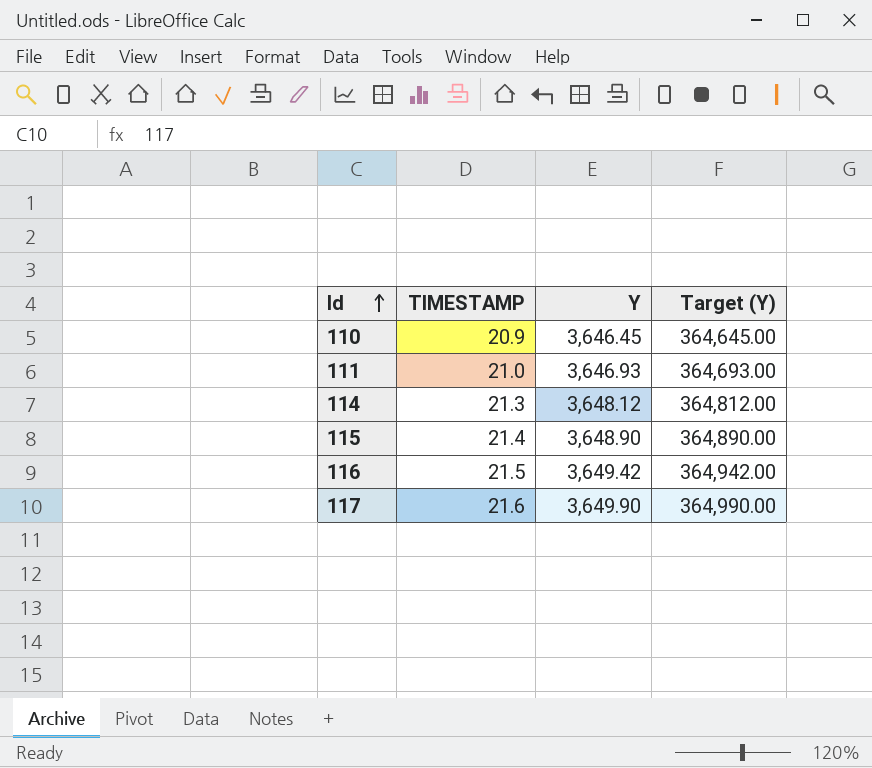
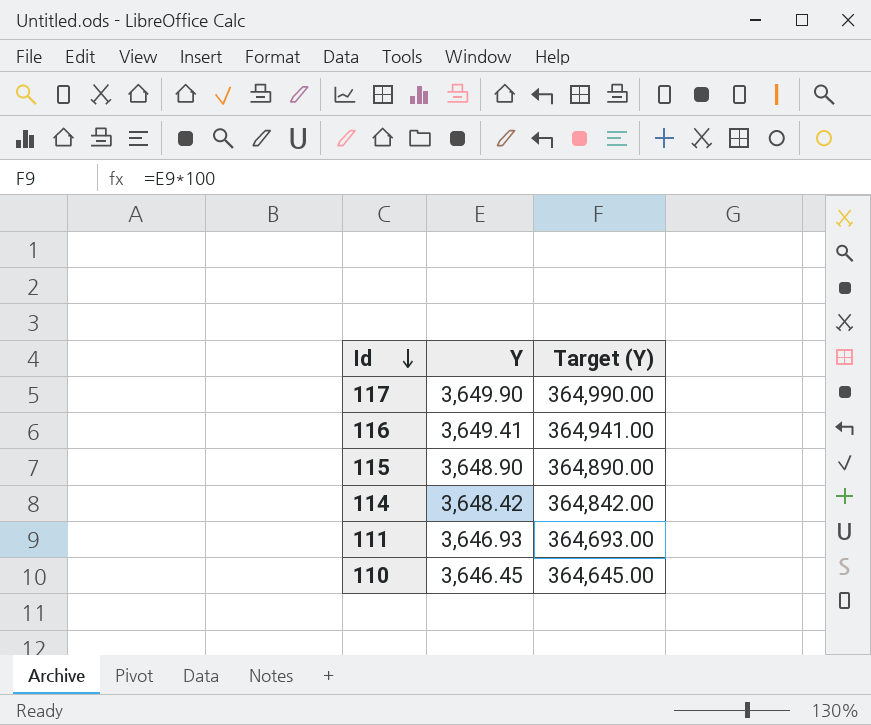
row order: Id ascending -> Id descending
column TIMESTAMP | position: 2 -> none
116 | Y: 3,649.42 -> 3,649.41
116 | Target (Y): 364,942.00 -> 364,941.00
114 | Y: 3,648.12 -> 3,648.42
114 | Target (Y): 364,812.00 -> 364,842.00

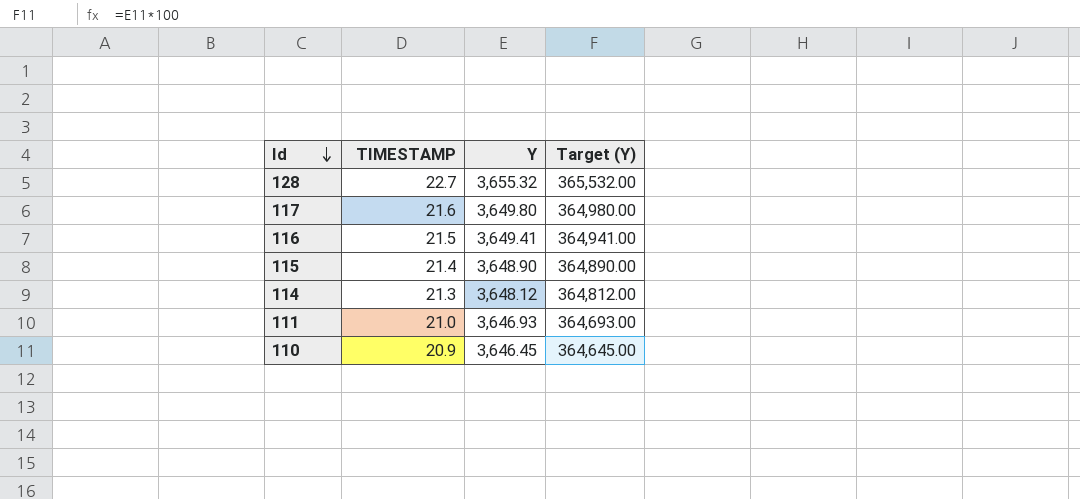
column TIMESTAMP | position: none -> 2
row 128: none -> 22.7 | 3,655.32 | 365,532.00
117 | Y: 3,649.90 -> 3,649.80
117 | Target (Y): 364,990.00 -> 364,980.00
114 | Y: 3,648.42 -> 3,648.12
114 | Target (Y): 364,842.00 -> 364,812.00

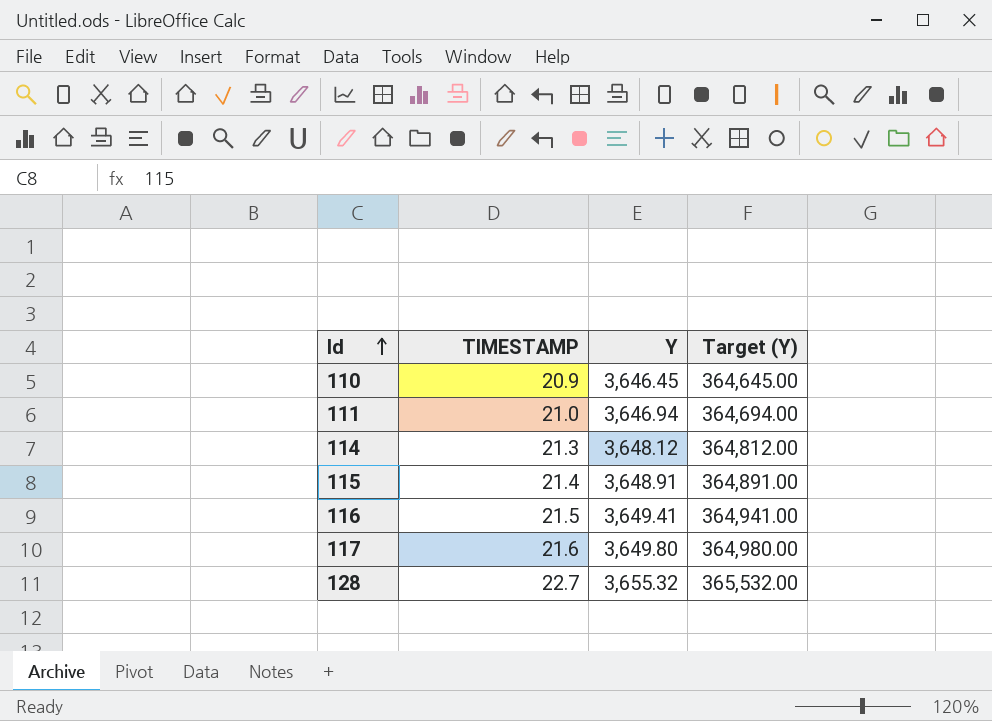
row order: Id descending -> Id ascending
111 | Y: 3,646.93 -> 3,646.94
111 | Target (Y): 364,693.00 -> 364,694.00
115 | Y: 3,648.90 -> 3,648.91
115 | Target (Y): 364,890.00 -> 364,891.00

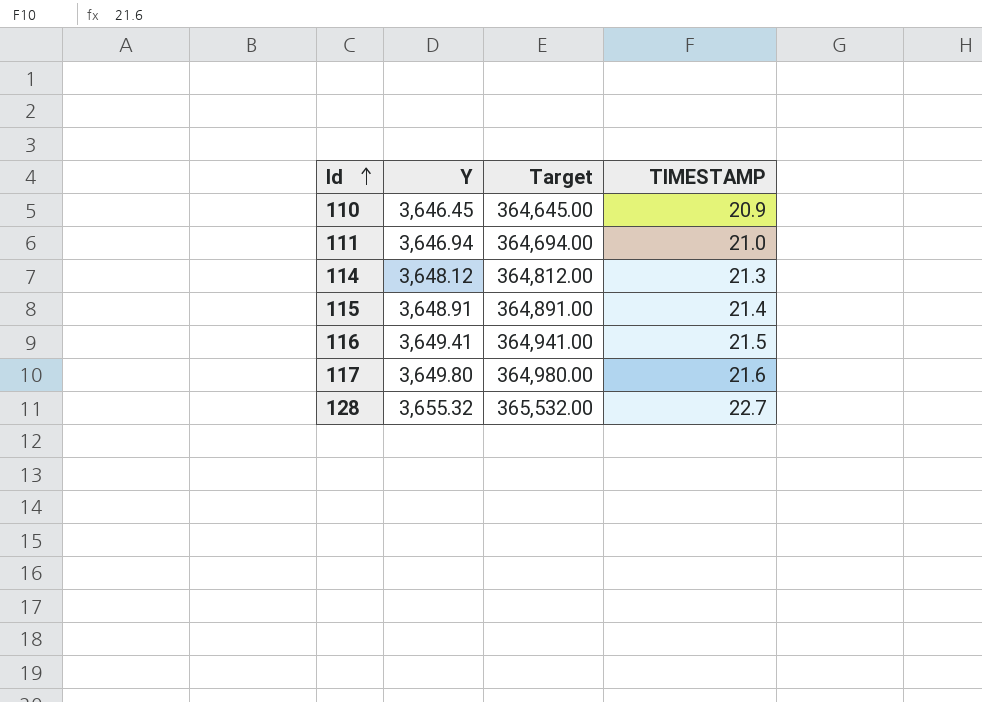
column name: Target (Y) -> Target
column TIMESTAMP | position: 2 -> 4

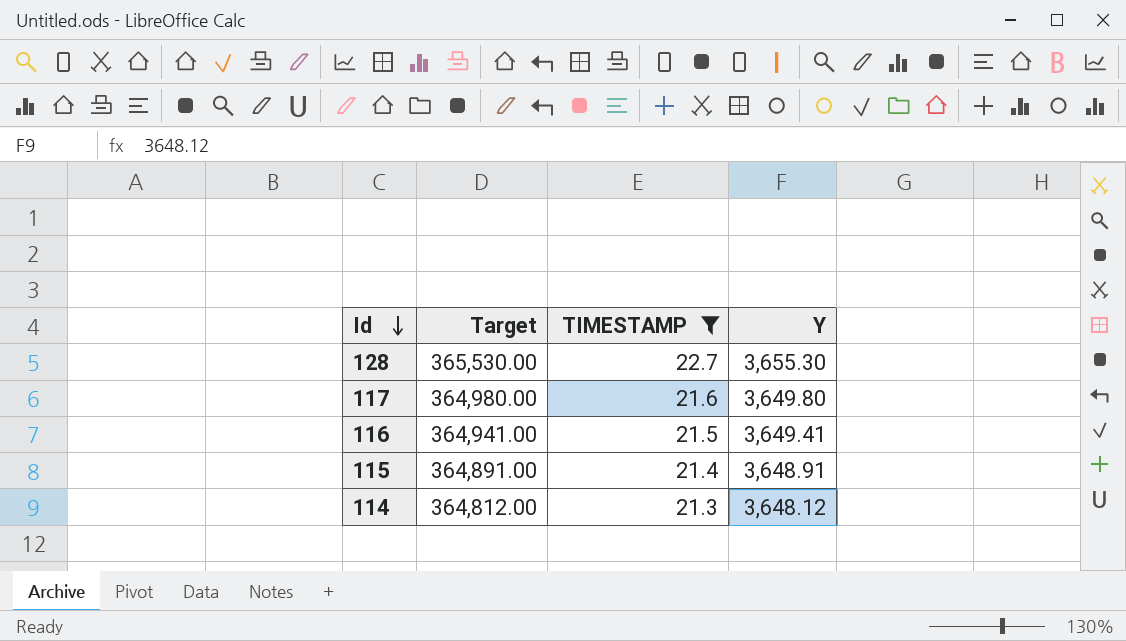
filter: none -> TIMESTAMP >= 21.3
row order: Id ascending -> Id descending
column Y | position: 2 -> 4
128 | Target: 365,532.00 -> 365,530.00
128 | Y: 3,655.32 -> 3,655.30

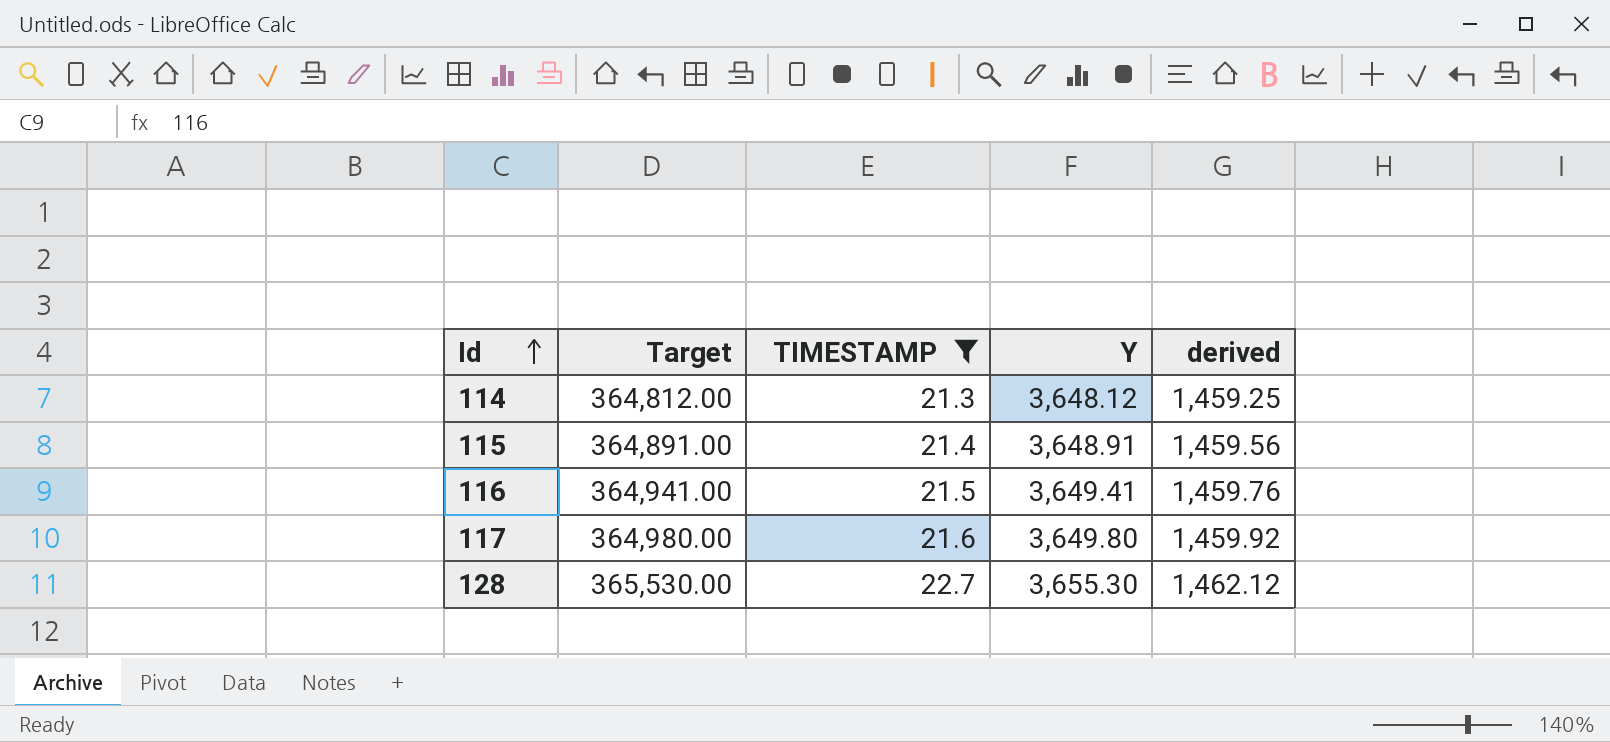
row order: Id descending -> Id ascending
column derived | formula: none -> [Y] * 0.4

